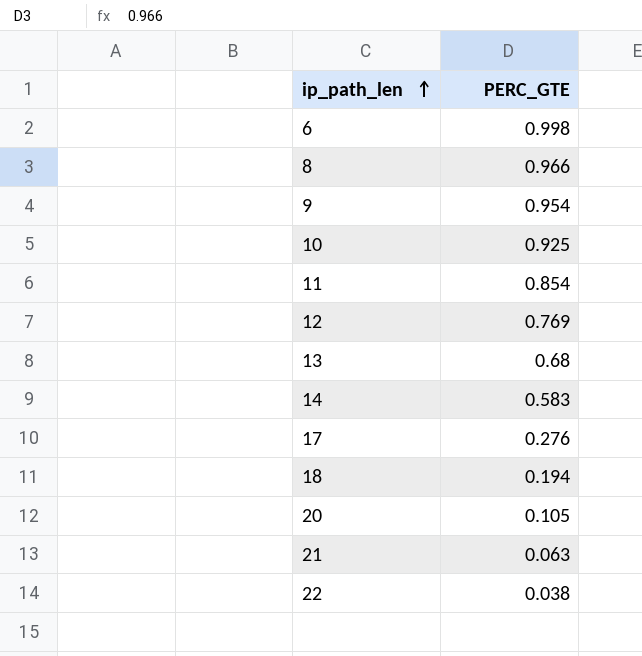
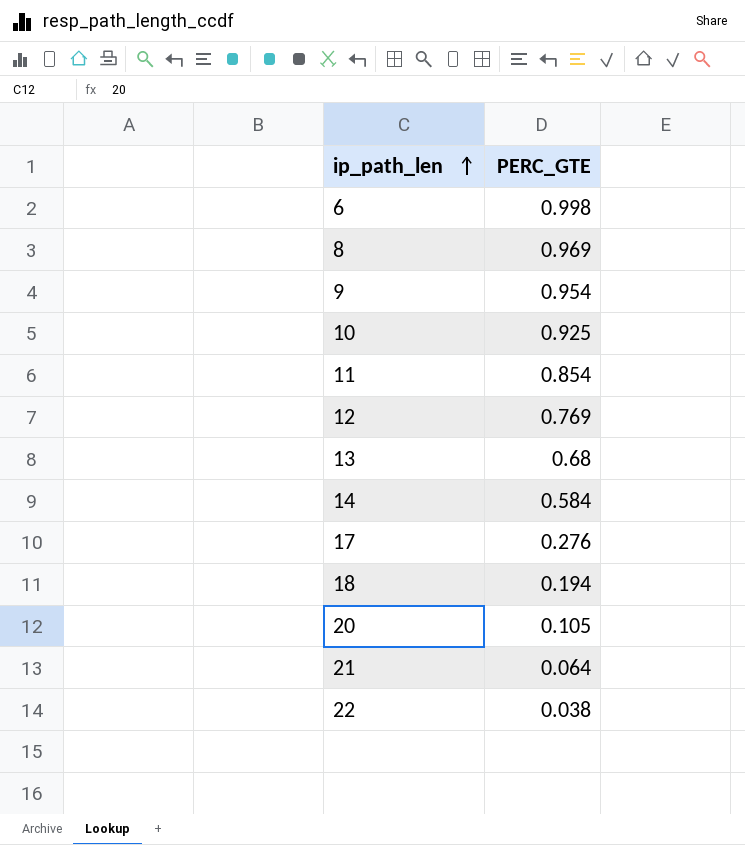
8 | PERC_GTE: 0.966 -> 0.969
14 | PERC_GTE: 0.583 -> 0.584
21 | PERC_GTE: 0.063 -> 0.064

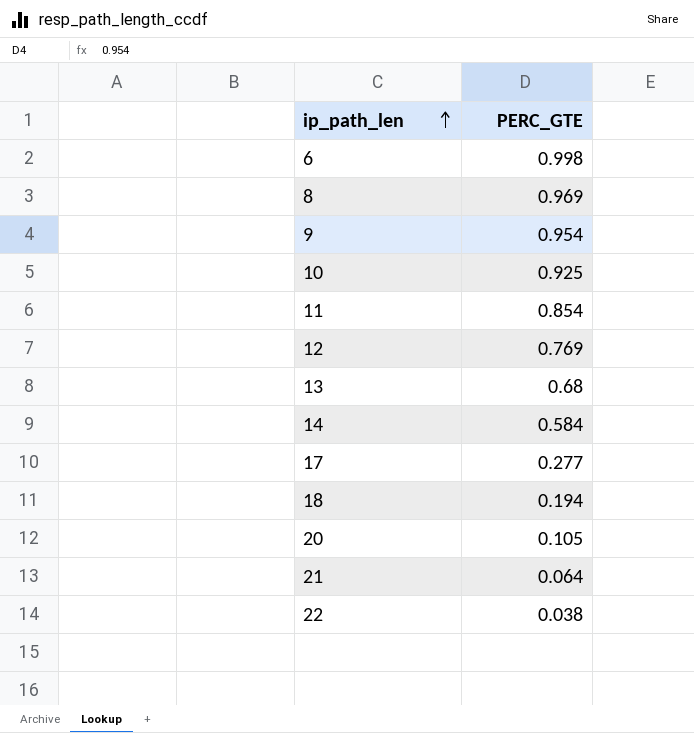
17 | PERC_GTE: 0.276 -> 0.277

